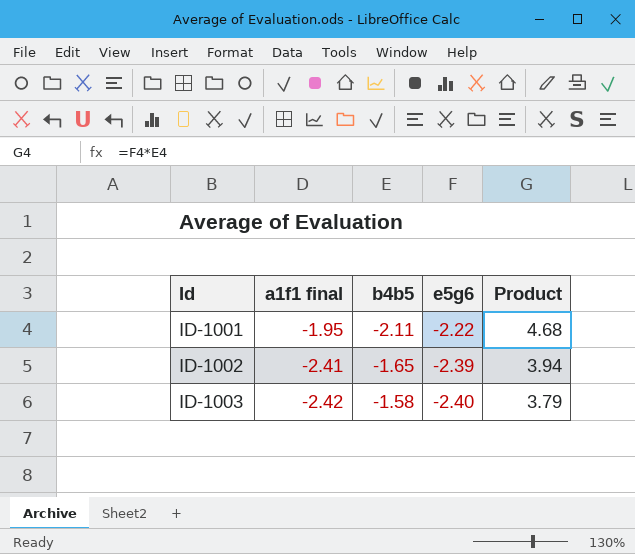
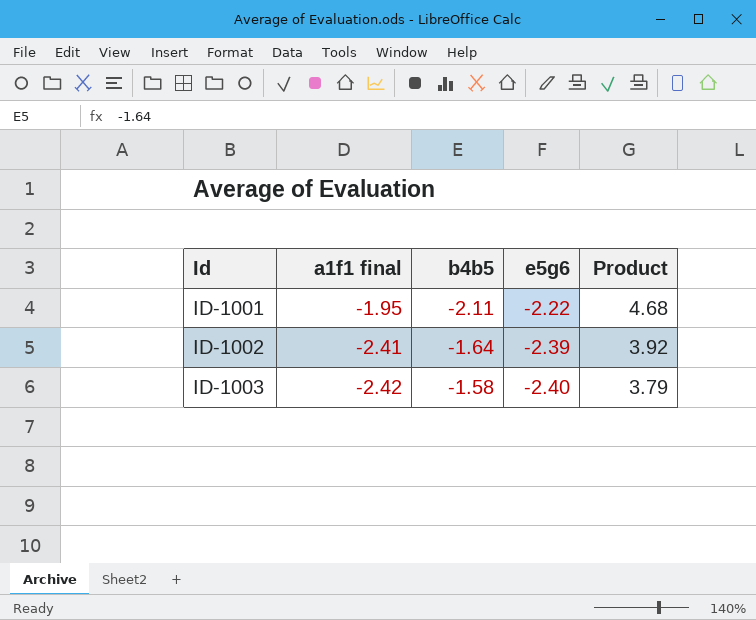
ID-1002 | b4b5: -1.65 -> -1.64
ID-1002 | Product: 3.94 -> 3.92

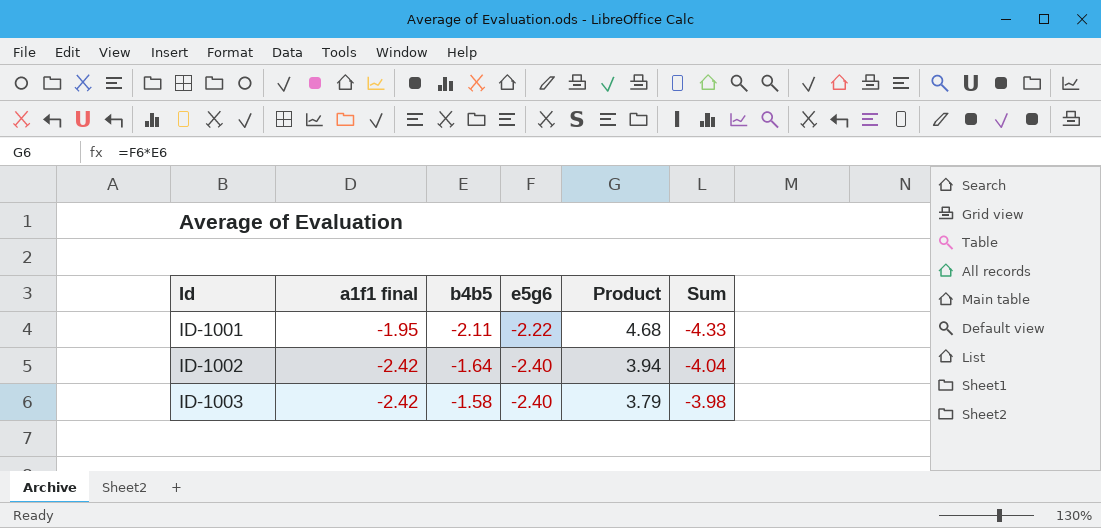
column Sum | formula: none -> [b4b5] + [e5g6]
ID-1002 | a1f1 final: -2.41 -> -2.42
ID-1002 | e5g6: -2.39 -> -2.40
ID-1002 | Product: 3.92 -> 3.94

